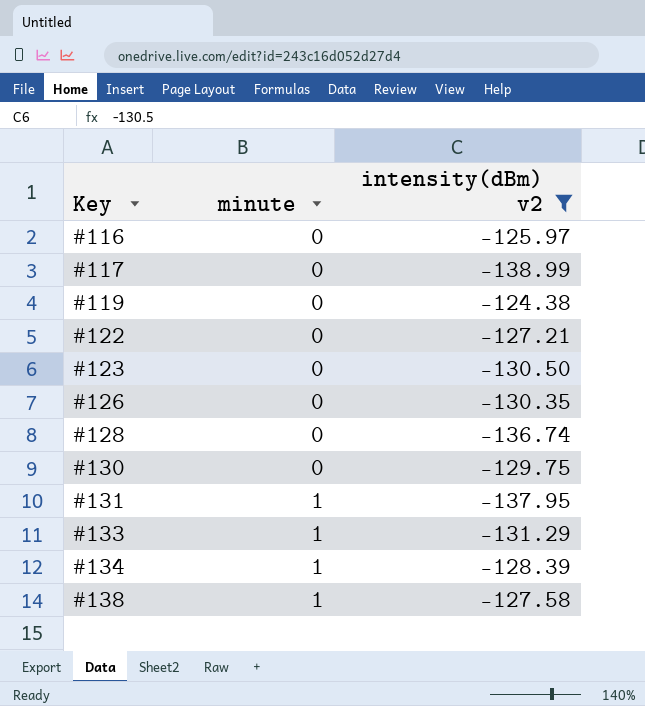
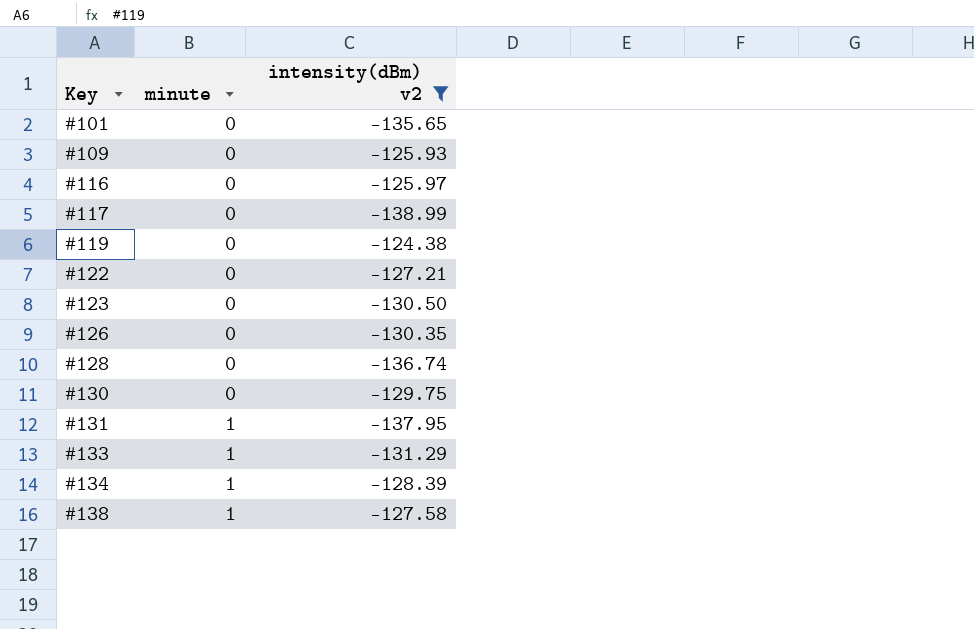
row #101: none -> 0 | -135.65
row #109: none -> 0 | -125.93

